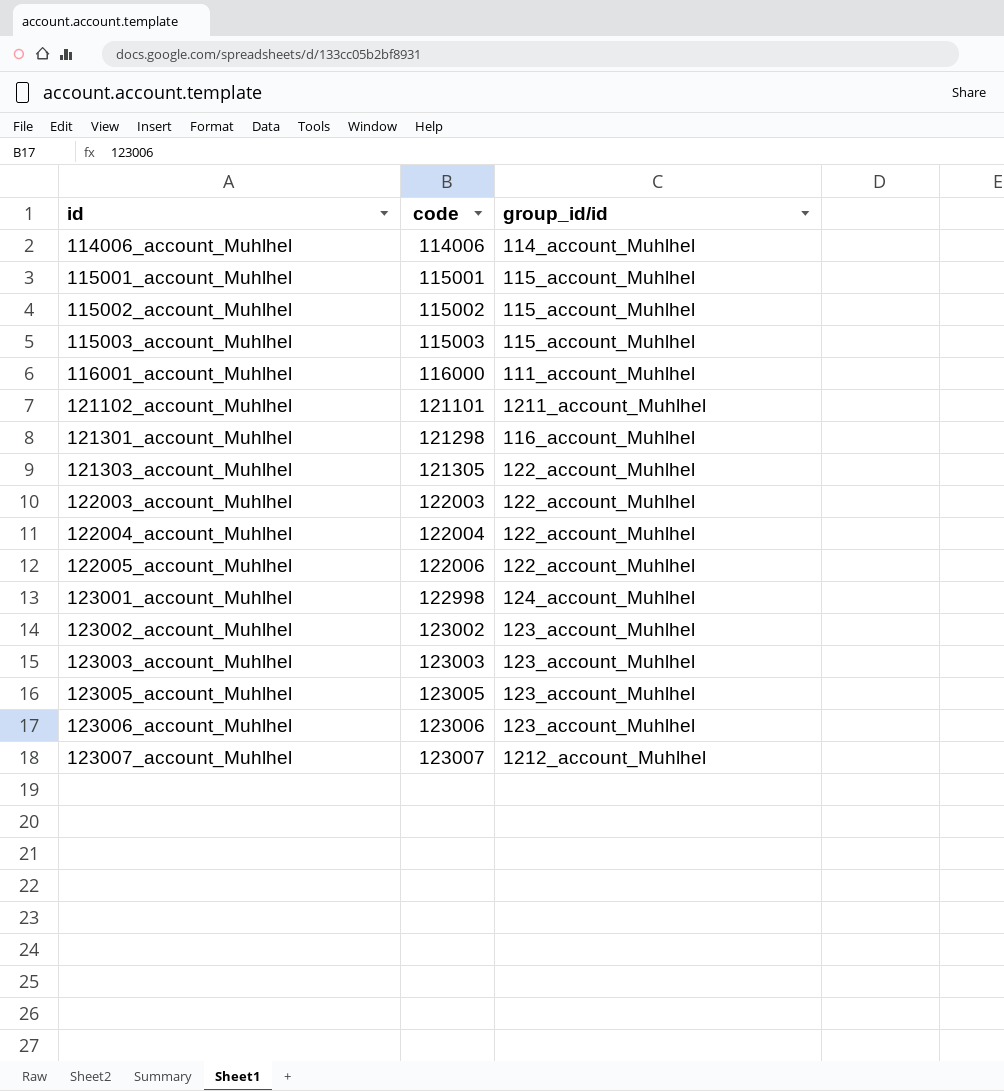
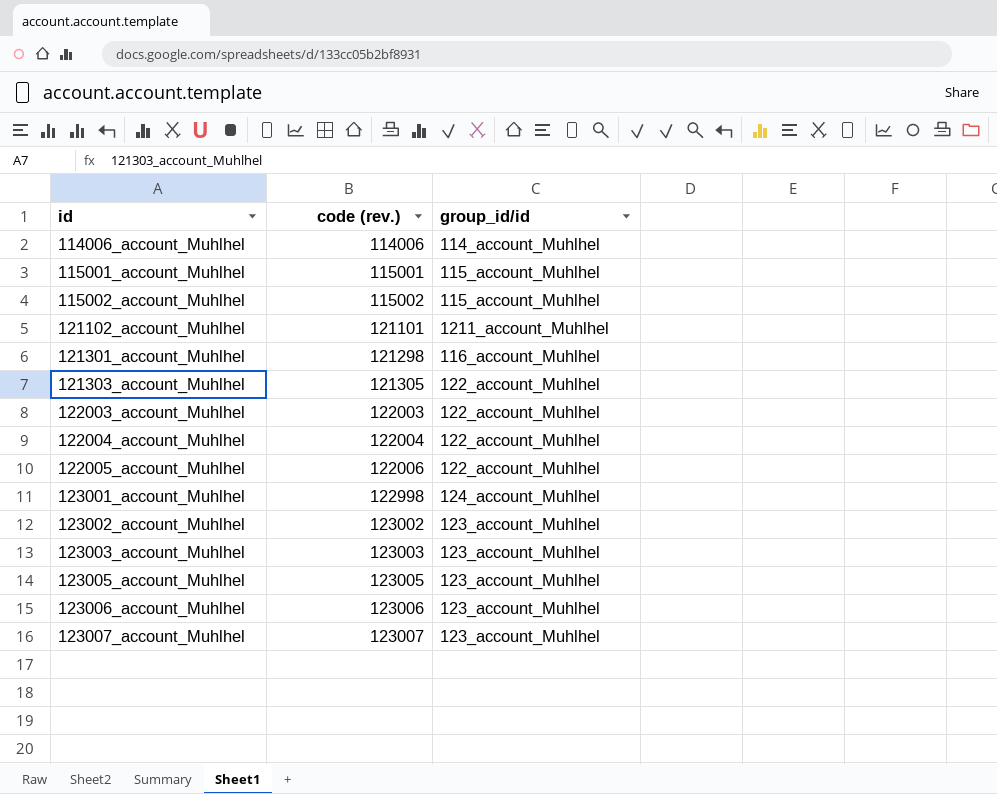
column name: code -> code (rev.)
row 115003_account_Muhlhel: 115003 | 115_account_Muhlhel -> none
row 116001_account_Muhlhel: 116000 | 111_account_Muhlhel -> none
123007_account_Muhlhel | group_id/id: 1212_account_Muhlhel -> 123_account_Muhlhel

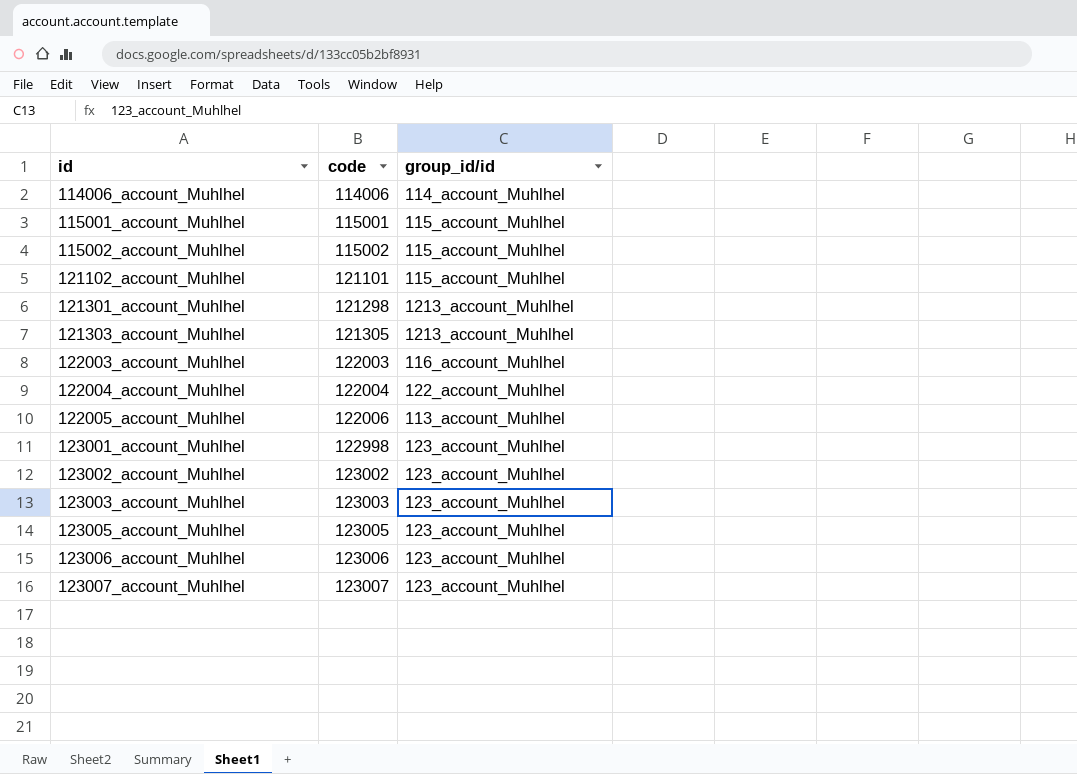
column name: code (rev.) -> code
121102_account_Muhlhel | group_id/id: 1211_account_Muhlhel -> 115_account_Muhlhel
121301_account_Muhlhel | group_id/id: 116_account_Muhlhel -> 1213_account_Muhlhel
121303_account_Muhlhel | group_id/id: 122_account_Muhlhel -> 1213_account_Muhlhel
122003_account_Muhlhel | group_id/id: 122_account_Muhlhel -> 116_account_Muhlhel
122005_account_Muhlhel | group_id/id: 122_account_Muhlhel -> 113_account_Muhlhel
123001_account_Muhlhel | group_id/id: 124_account_Muhlhel -> 123_account_Muhlhel

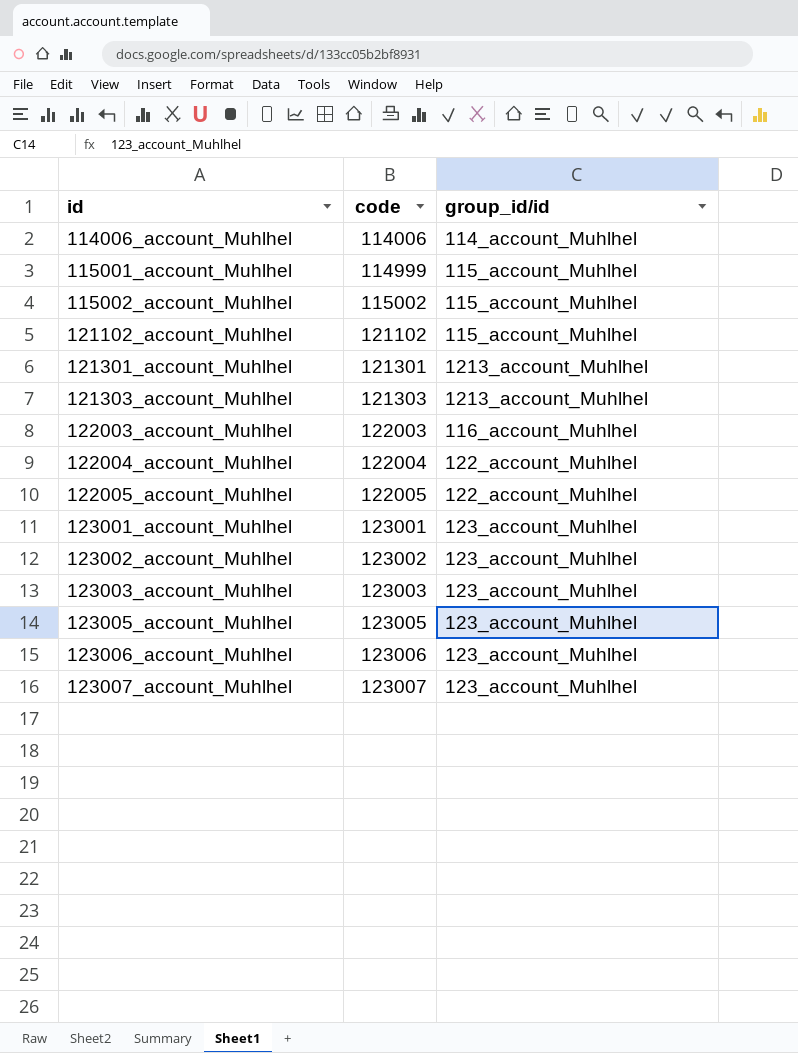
115001_account_Muhlhel | code: 115001 -> 114999
121102_account_Muhlhel | code: 121101 -> 121102
121301_account_Muhlhel | code: 121298 -> 121301
121303_account_Muhlhel | code: 121305 -> 121303
122005_account_Muhlhel | code: 122006 -> 122005
122005_account_Muhlhel | group_id/id: 113_account_Muhlhel -> 122_account_Muhlhel
123001_account_Muhlhel | code: 122998 -> 123001

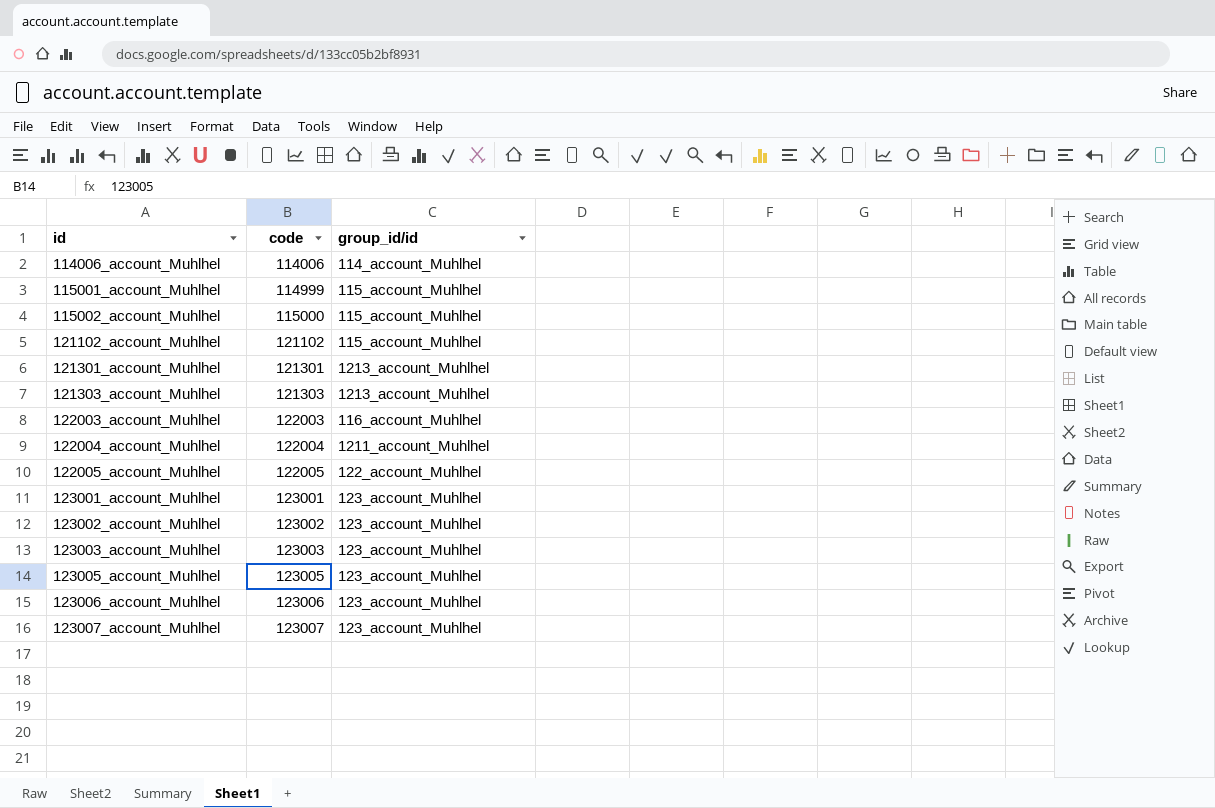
115002_account_Muhlhel | code: 115002 -> 115000
122004_account_Muhlhel | group_id/id: 122_account_Muhlhel -> 1211_account_Muhlhel

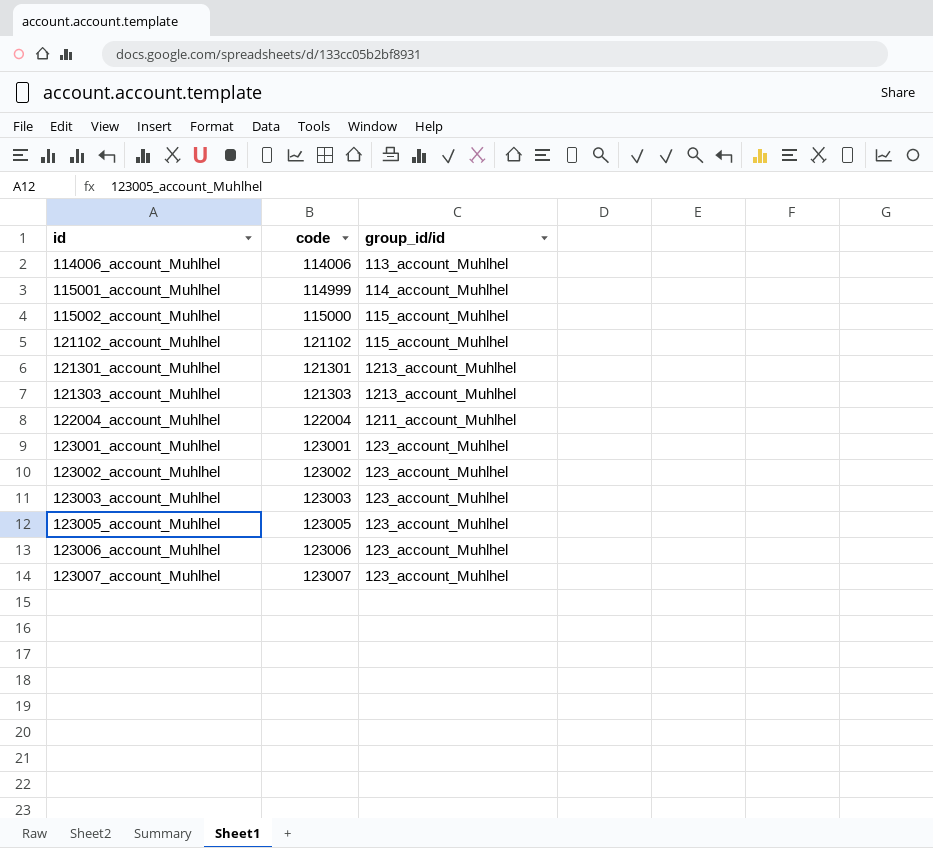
row 122003_account_Muhlhel: 122003 | 116_account_Muhlhel -> none
row 122005_account_Muhlhel: 122005 | 122_account_Muhlhel -> none
114006_account_Muhlhel | group_id/id: 114_account_Muhlhel -> 113_account_Muhlhel
115001_account_Muhlhel | group_id/id: 115_account_Muhlhel -> 114_account_Muhlhel

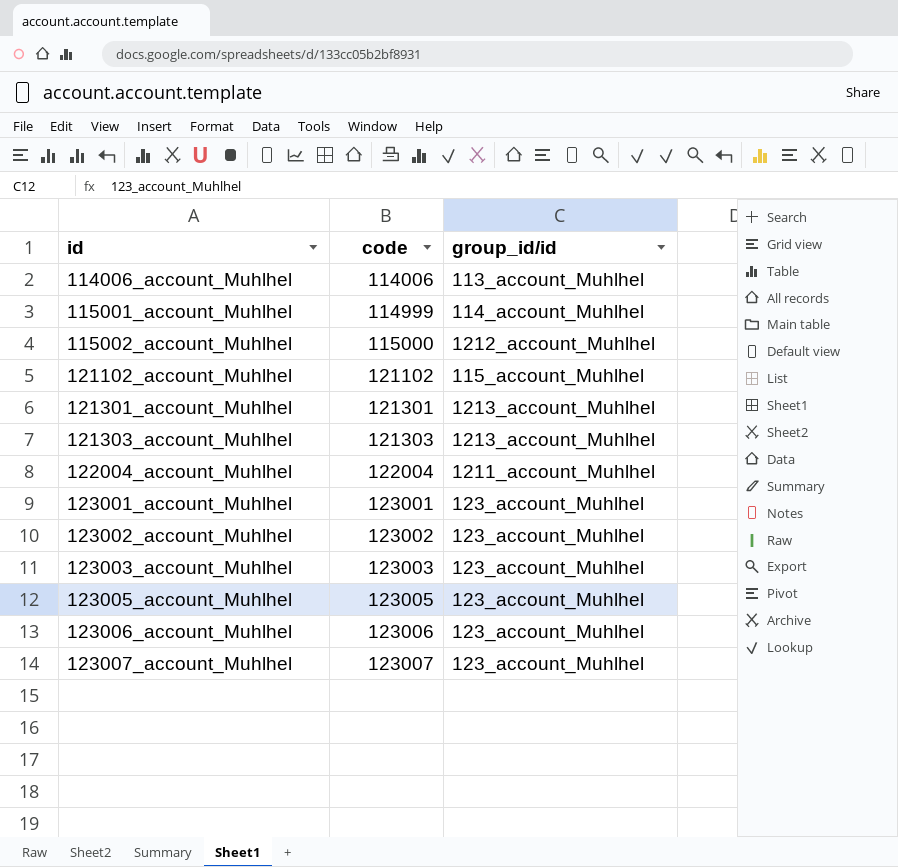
115002_account_Muhlhel | group_id/id: 115_account_Muhlhel -> 1212_account_Muhlhel

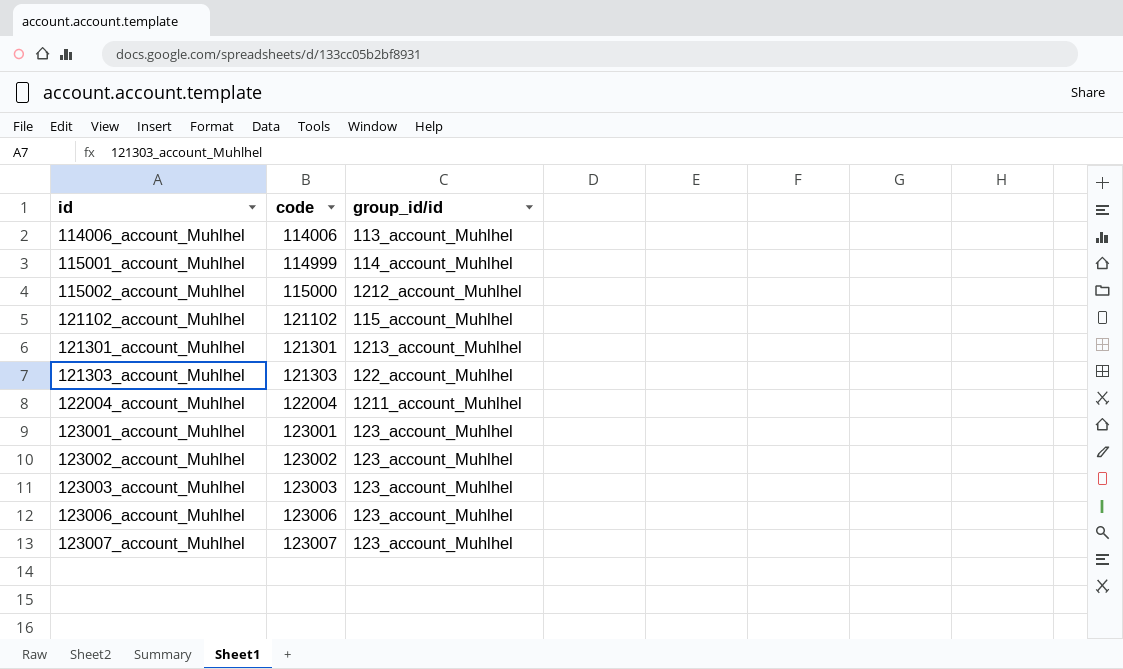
row 123005_account_Muhlhel: 123005 | 123_account_Muhlhel -> none
121303_account_Muhlhel | group_id/id: 1213_account_Muhlhel -> 122_account_Muhlhel

